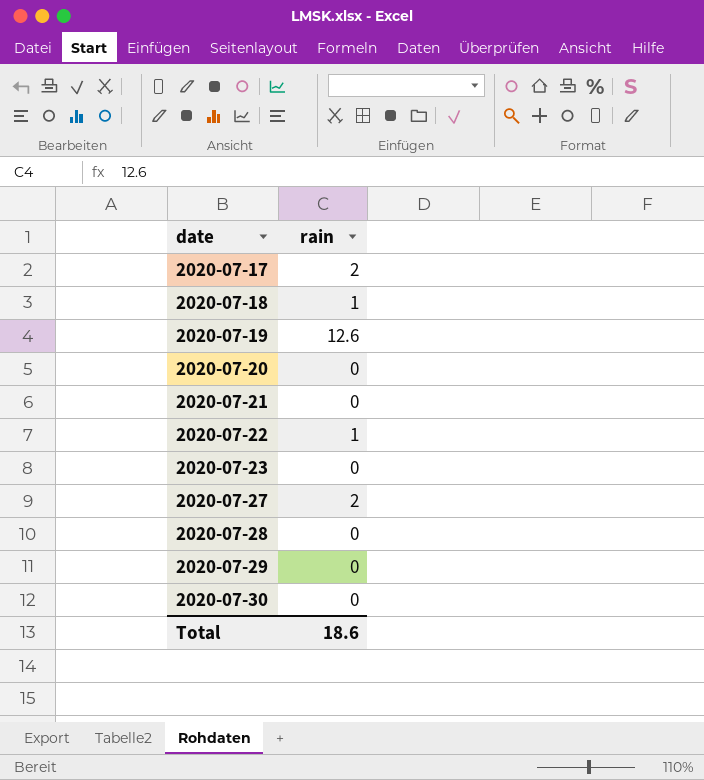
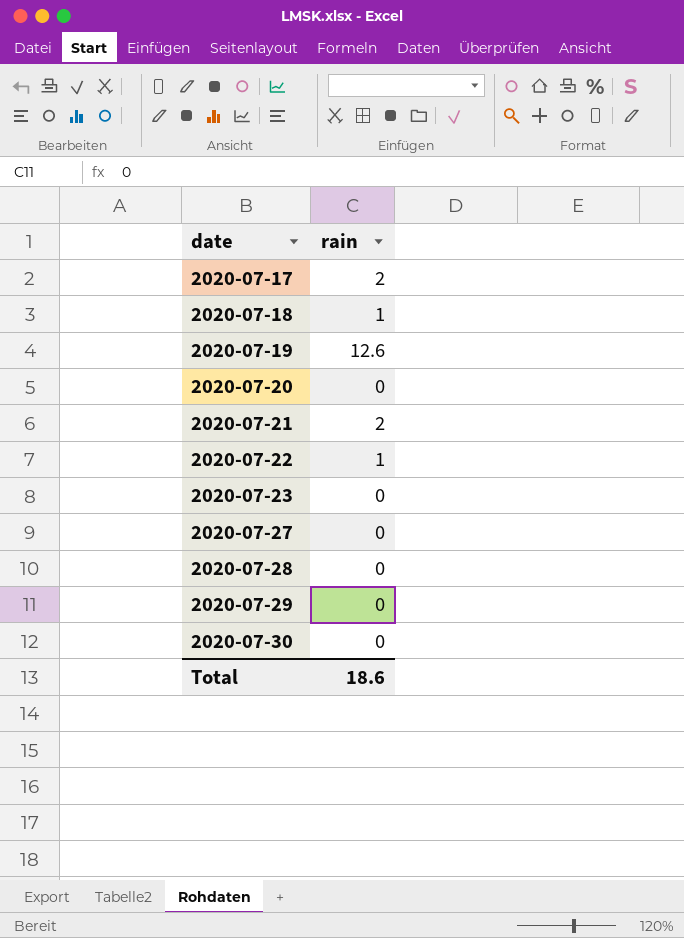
2020-07-21 | rain: 0 -> 2
2020-07-27 | rain: 2 -> 0

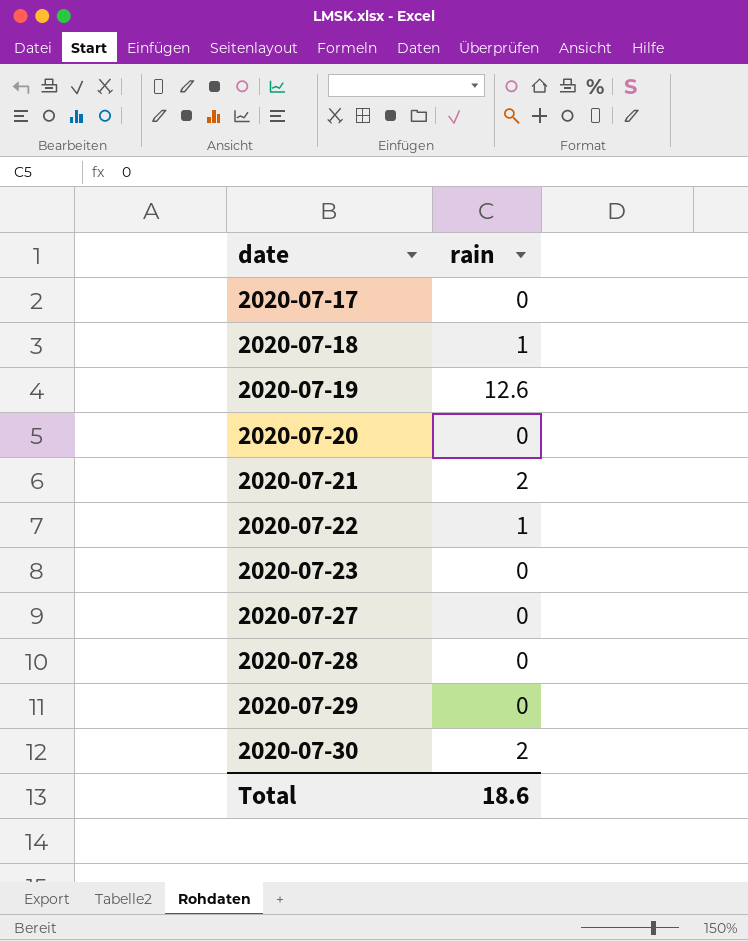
2020-07-17 | rain: 2 -> 0
2020-07-30 | rain: 0 -> 2

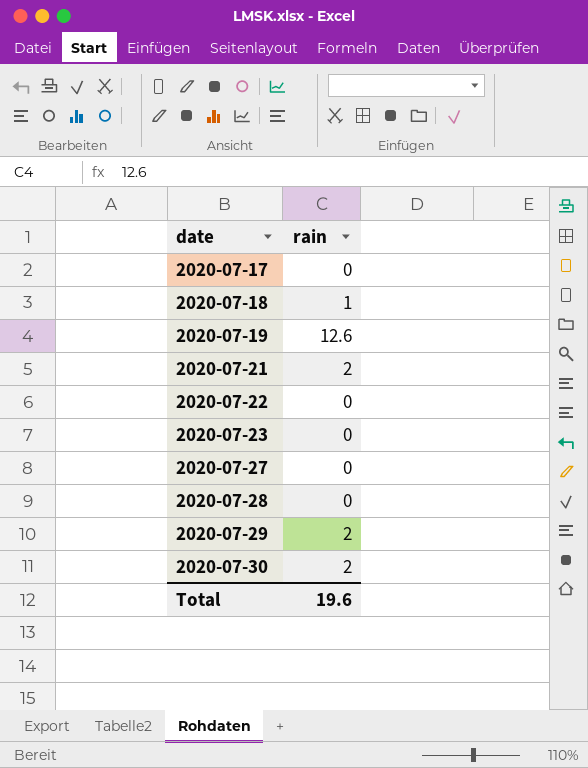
row 2020-07-20: 0 -> none
2020-07-22 | rain: 1 -> 0
2020-07-29 | rain: 0 -> 2
Total | rain: 18.6 -> 19.6

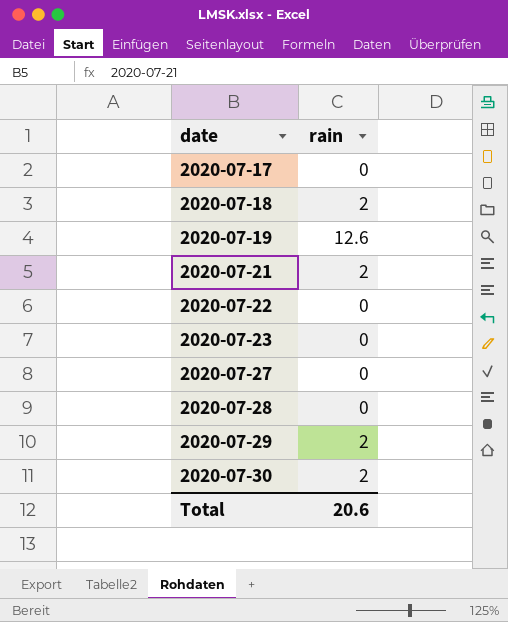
2020-07-18 | rain: 1 -> 2
Total | rain: 19.6 -> 20.6

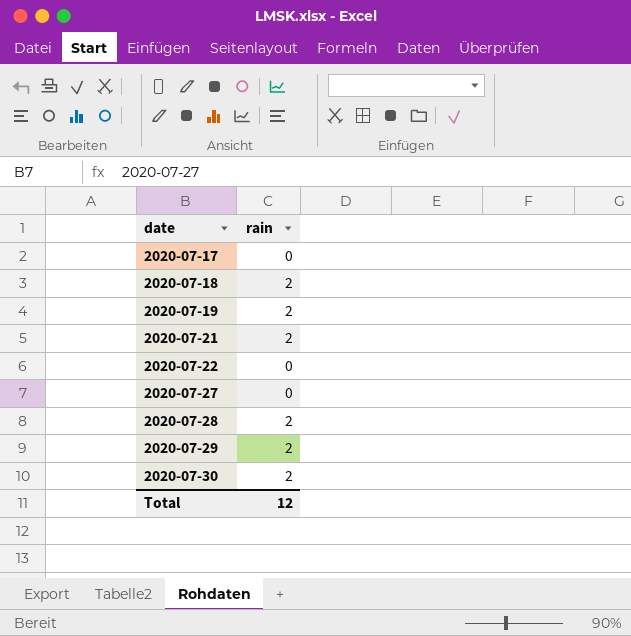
row 2020-07-23: 0 -> none
2020-07-19 | rain: 12.6 -> 2
2020-07-28 | rain: 0 -> 2
Total | rain: 20.6 -> 12

